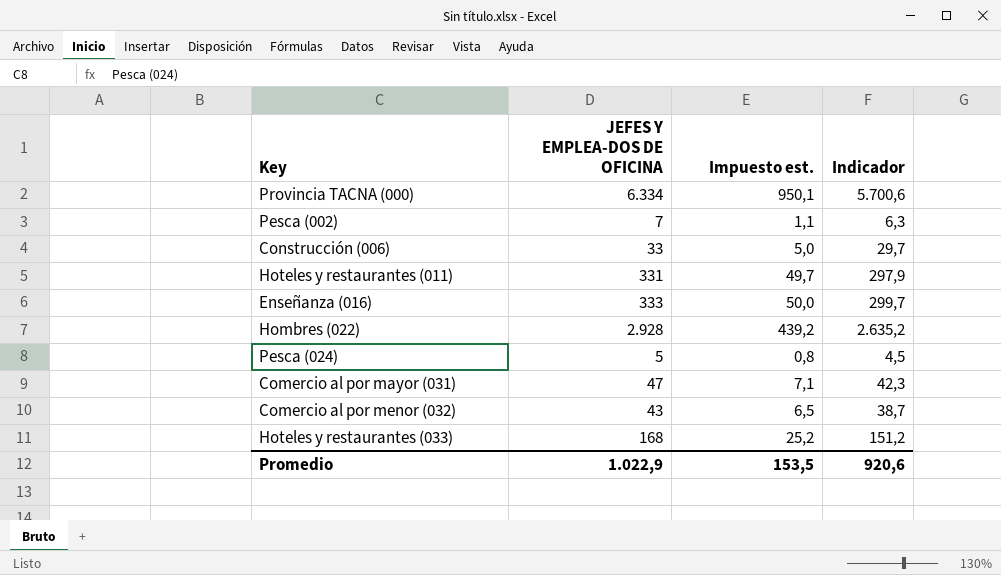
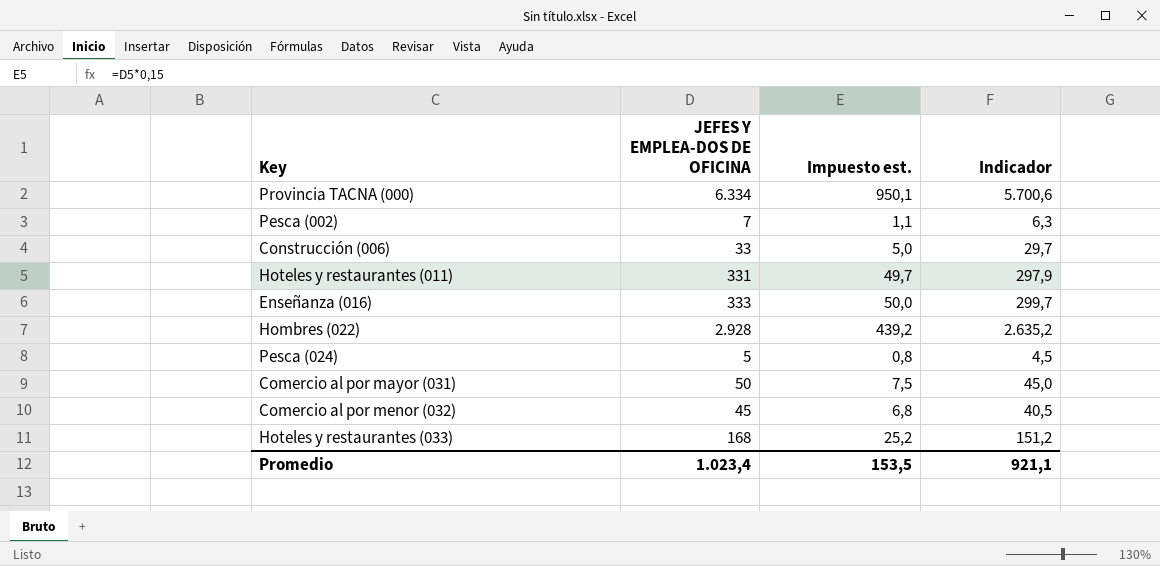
Comercio al por mayor (031) | JEFES Y EMPLEA-DOS DE OFICINA: 47 -> 50
Comercio al por mayor (031) | Impuesto est.: 7,1 -> 7,5
Comercio al por mayor (031) | Indicador: 42,3 -> 45,0
Comercio al por menor (032) | JEFES Y EMPLEA-DOS DE OFICINA: 43 -> 45
Comercio al por menor (032) | Impuesto est.: 6,5 -> 6,8
Comercio al por menor (032) | Indicador: 38,7 -> 40,5
Promedio | JEFES Y EMPLEA-DOS DE OFICINA: 1.022,9 -> 1.023,4
Promedio | Indicador: 920,6 -> 921,1

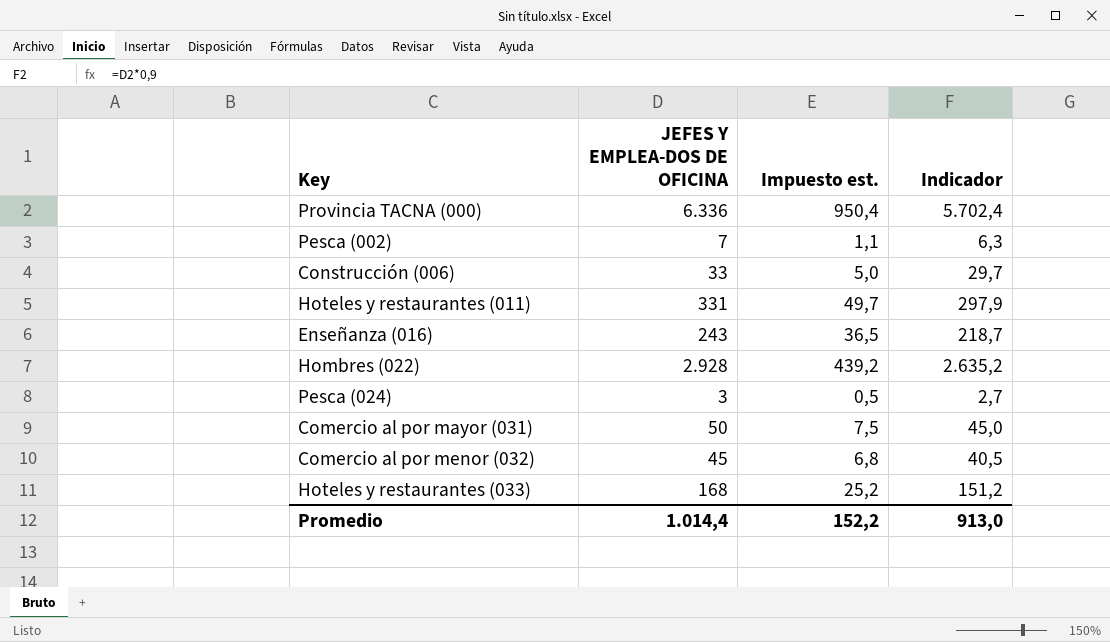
Provincia TACNA (000) | JEFES Y EMPLEA-DOS DE OFICINA: 6.334 -> 6.336
Provincia TACNA (000) | Impuesto est.: 950,1 -> 950,4
Provincia TACNA (000) | Indicador: 5.700,6 -> 5.702,4
Enseñanza (016) | JEFES Y EMPLEA-DOS DE OFICINA: 333 -> 243
Enseñanza (016) | Impuesto est.: 50,0 -> 36,5
Enseñanza (016) | Indicador: 299,7 -> 218,7
Pesca (024) | JEFES Y EMPLEA-DOS DE OFICINA: 5 -> 3
Pesca (024) | Impuesto est.: 0,8 -> 0,5
Pesca (024) | Indicador: 4,5 -> 2,7
Promedio | JEFES Y EMPLEA-DOS DE OFICINA: 1.023,4 -> 1.014,4
Promedio | Impuesto est.: 153,5 -> 152,2
Promedio | Indicador: 921,1 -> 913,0

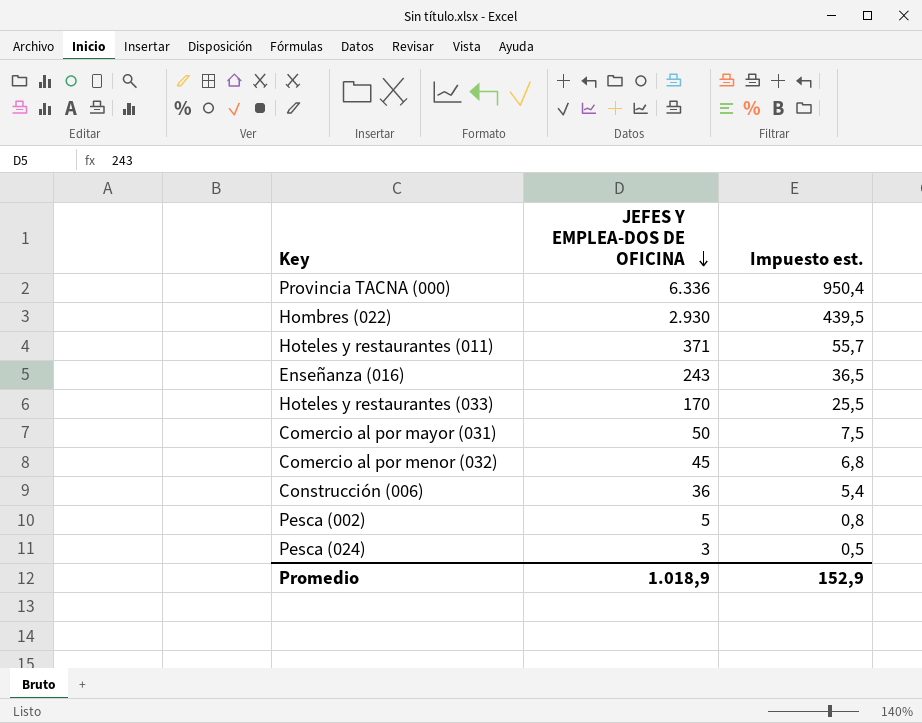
row order: none -> JEFES Y EMPLEA-DOS DE OFICINA descending
column Indicador | formula: [JEFES Y EMPLEA-DOS DE OFICINA] * 0,9 -> none
Hombres (022) | JEFES Y EMPLEA-DOS DE OFICINA: 2.928 -> 2.930
Hombres (022) | Impuesto est.: 439,2 -> 439,5
Hoteles y restaurantes (011) | JEFES Y EMPLEA-DOS DE OFICINA: 331 -> 371
Hoteles y restaurantes (011) | Impuesto est.: 49,7 -> 55,7
Hoteles y restaurantes (033) | JEFES Y EMPLEA-DOS DE OFICINA: 168 -> 170
Hoteles y restaurantes (033) | Impuesto est.: 25,2 -> 25,5
Construcción (006) | JEFES Y EMPLEA-DOS DE OFICINA: 33 -> 36
Construcción (006) | Impuesto est.: 5,0 -> 5,4
Pesca (002) | JEFES Y EMPLEA-DOS DE OFICINA: 7 -> 5
Pesca (002) | Impuesto est.: 1,1 -> 0,8
Promedio | JEFES Y EMPLEA-DOS DE OFICINA: 1.014,4 -> 1.018,9
Promedio | Impuesto est.: 152,2 -> 152,9

